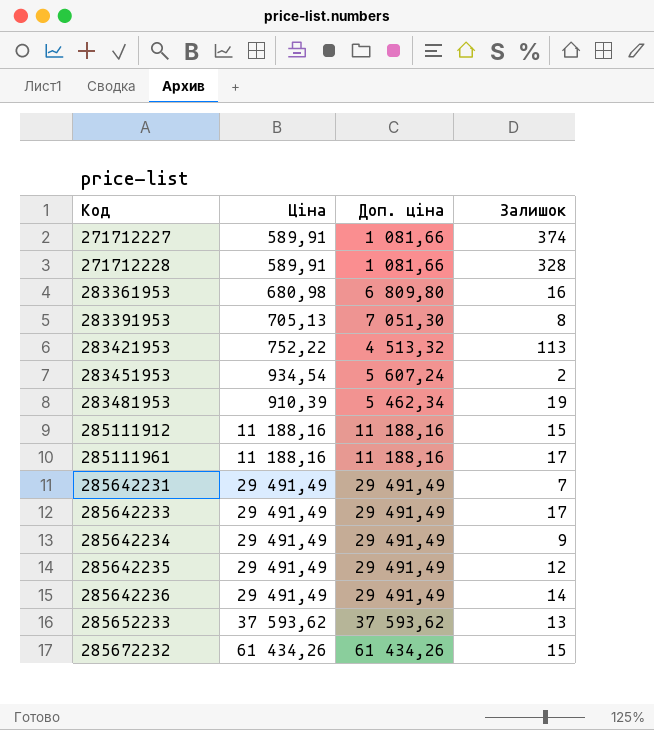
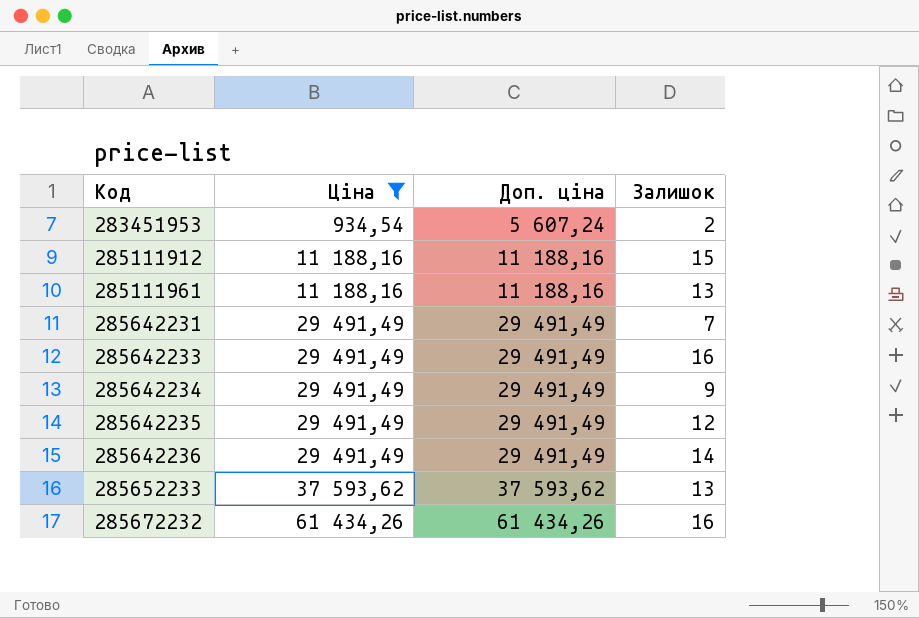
filter: none -> Ціна >= 934,54
285111961 | Залишок: 17 -> 13
285642233 | Залишок: 17 -> 16
285672232 | Залишок: 15 -> 16

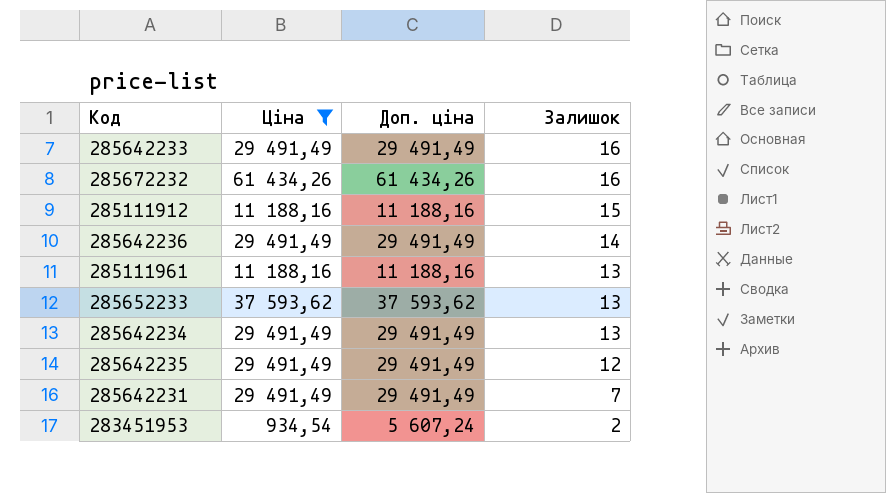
row order: Код ascending -> Залишок descending
285642234 | Залишок: 9 -> 13

